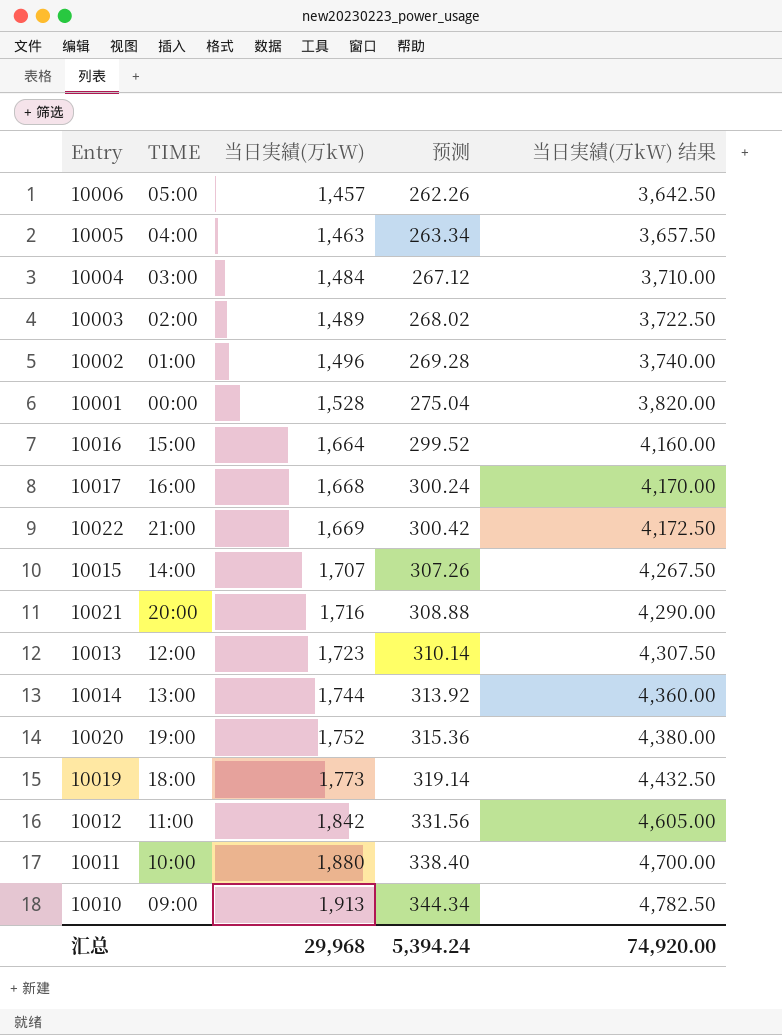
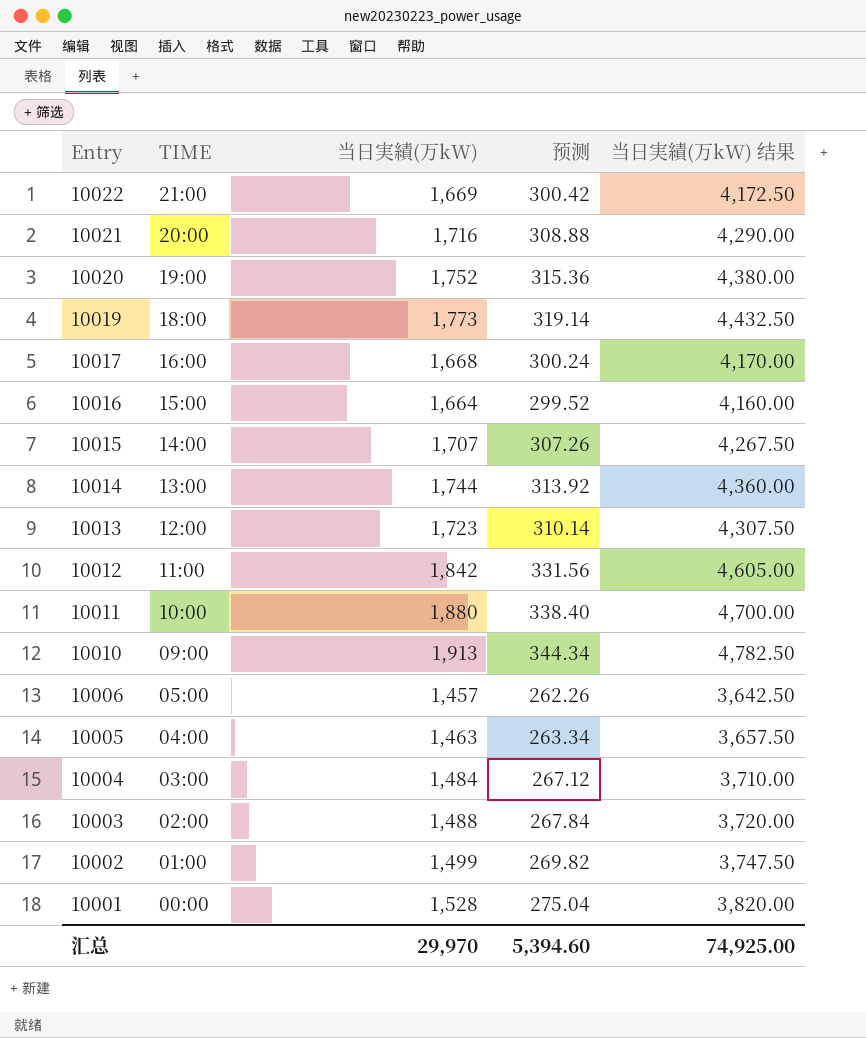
row order: 当日実績(万kW) ascending -> Entry descending
10003 | 当日実績(万kW): 1,489 -> 1,488
10003 | 预测: 268.02 -> 267.84
10003 | 当日実績(万kW) 结果: 3,722.50 -> 3,720.00
10002 | 当日実績(万kW): 1,496 -> 1,499
10002 | 预测: 269.28 -> 269.82
10002 | 当日実績(万kW) 结果: 3,740.00 -> 3,747.50
汇总 | 当日実績(万kW): 29,968 -> 29,970
汇总 | 预测: 5,394.24 -> 5,394.60
汇总 | 当日実績(万kW) 结果: 74,920.00 -> 74,925.00

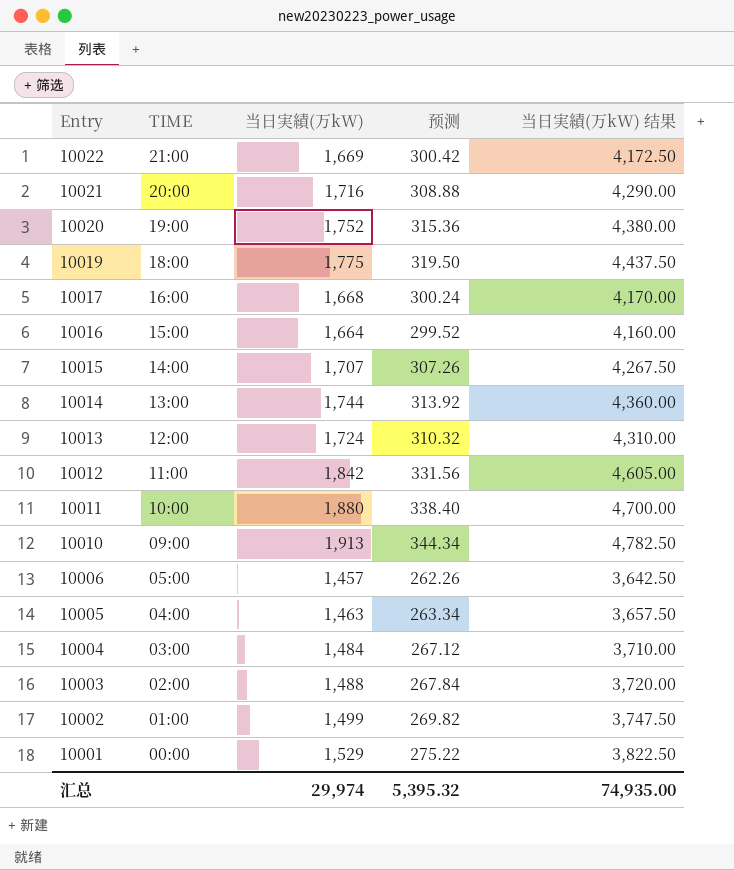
10019 | 当日実績(万kW): 1,773 -> 1,775
10019 | 预测: 319.14 -> 319.50
10019 | 当日実績(万kW) 结果: 4,432.50 -> 4,437.50
10013 | 当日実績(万kW): 1,723 -> 1,724
10013 | 预测: 310.14 -> 310.32
10013 | 当日実績(万kW) 结果: 4,307.50 -> 4,310.00
10001 | 当日実績(万kW): 1,528 -> 1,529
10001 | 预测: 275.04 -> 275.22
10001 | 当日実績(万kW) 结果: 3,820.00 -> 3,822.50
汇总 | 当日実績(万kW): 29,970 -> 29,974
汇总 | 预测: 5,394.60 -> 5,395.32
汇总 | 当日実績(万kW) 结果: 74,925.00 -> 74,935.00

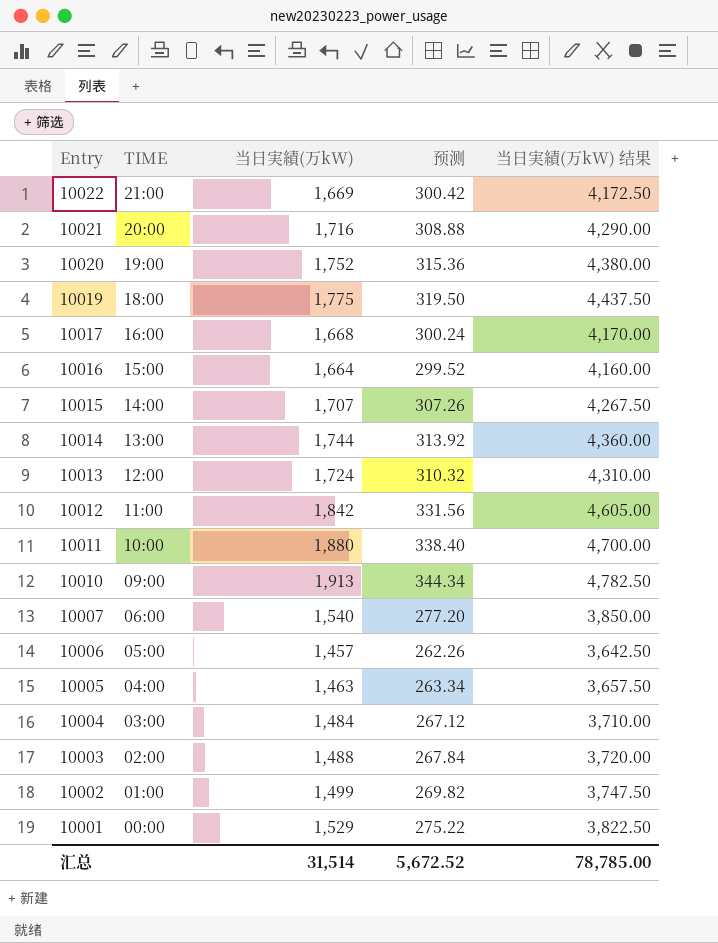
row 10007: none -> 06:00 | 1,540 | 277.20 | 3,850.00
汇总 | 当日実績(万kW): 29,974 -> 31,514
汇总 | 预测: 5,395.32 -> 5,672.52
汇总 | 当日実績(万kW) 结果: 74,935.00 -> 78,785.00

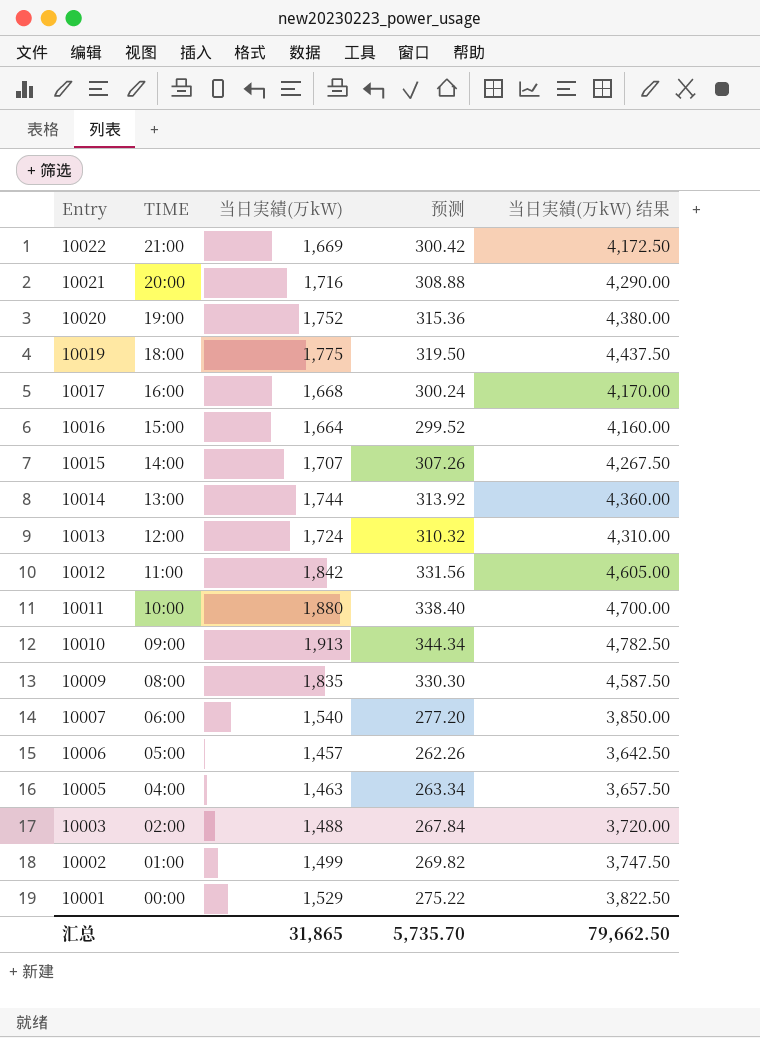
row 10004: 03:00 | 1,484 | 267.12 | 3,710.00 -> none
row 10009: none -> 08:00 | 1,835 | 330.30 | 4,587.50
汇总 | 当日実績(万kW): 31,514 -> 31,865
汇总 | 预测: 5,672.52 -> 5,735.70
汇总 | 当日実績(万kW) 结果: 78,785.00 -> 79,662.50

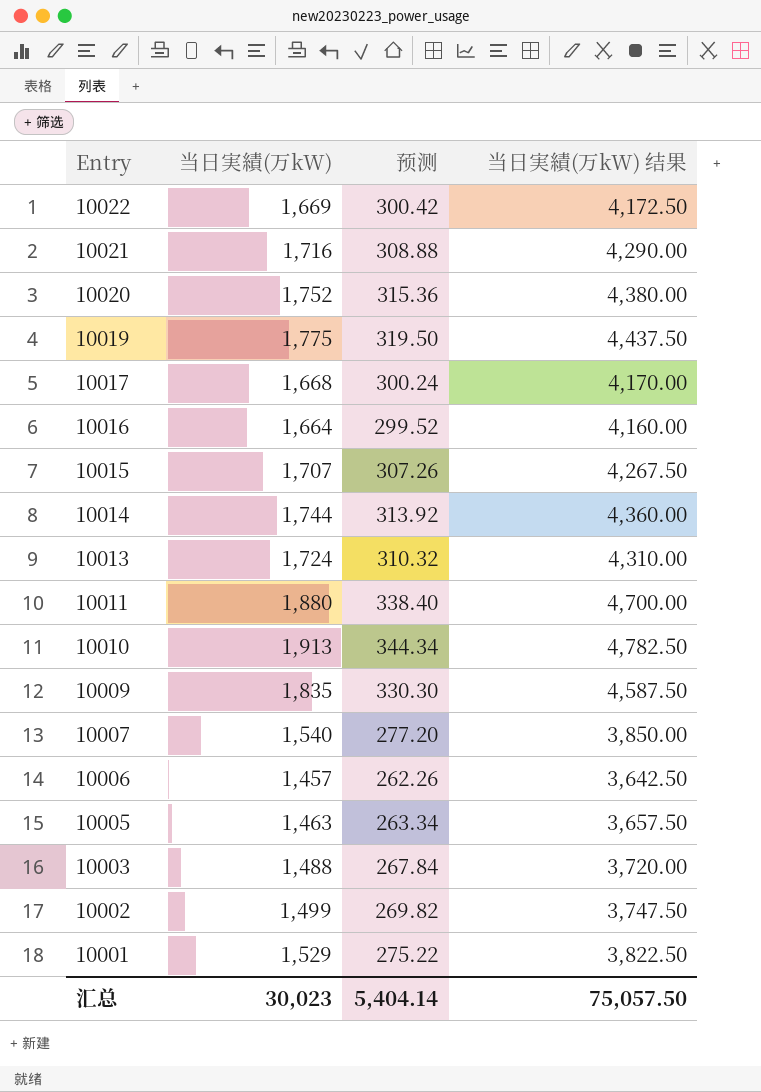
column TIME | position: 2 -> none
row 10012: 11:00 | 1,842 | 331.56 | 4,605.00 -> none
汇总 | 当日実績(万kW): 31,865 -> 30,023
汇总 | 预测: 5,735.70 -> 5,404.14
汇总 | 当日実績(万kW) 结果: 79,662.50 -> 75,057.50

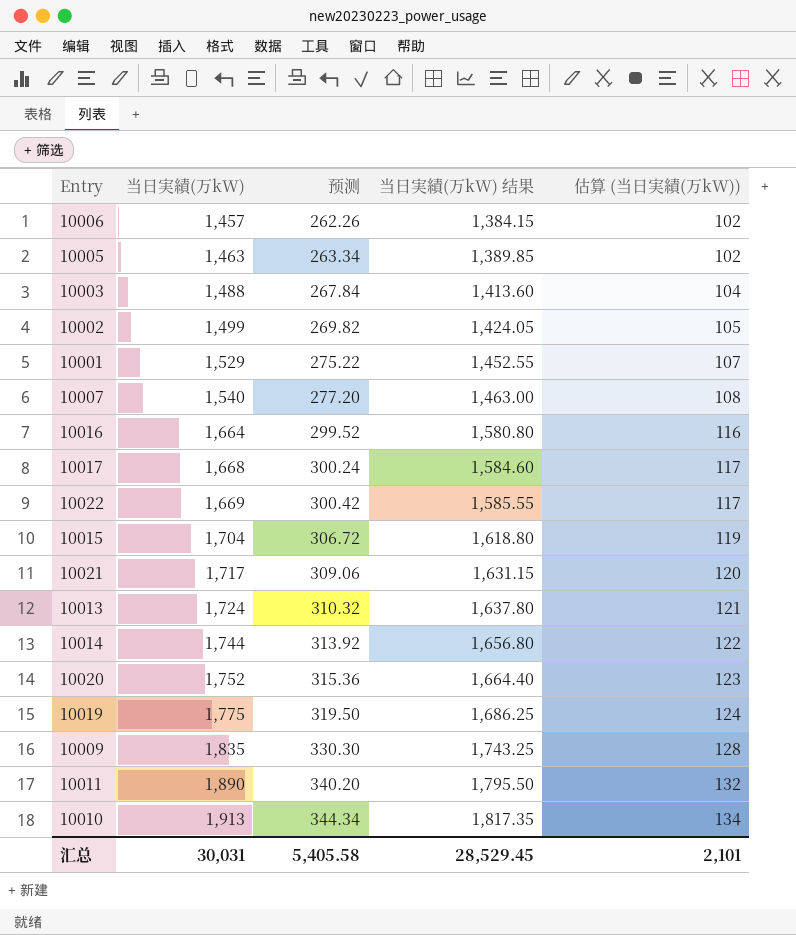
row order: Entry descending -> 当日実績(万kW) ascending
column 当日実績(万kW) 结果 | formula: [当日実績(万kW)] * 2.5 -> [当日実績(万kW)] * 0.95
column 估算 (当日実績(万kW)) | formula: none -> [当日実績(万kW)] * 0.07
10015 | 当日実績(万kW): 1,707 -> 1,704
10015 | 预测: 307.26 -> 306.72
10021 | 当日実績(万kW): 1,716 -> 1,717
10021 | 预测: 308.88 -> 309.06
10011 | 当日実績(万kW): 1,880 -> 1,890
10011 | 预测: 338.40 -> 340.20
汇总 | 当日実績(万kW): 30,023 -> 30,031
汇总 | 预测: 5,404.14 -> 5,405.58
汇总 | 当日実績(万kW) 结果: 75,057.50 -> 28,529.45

